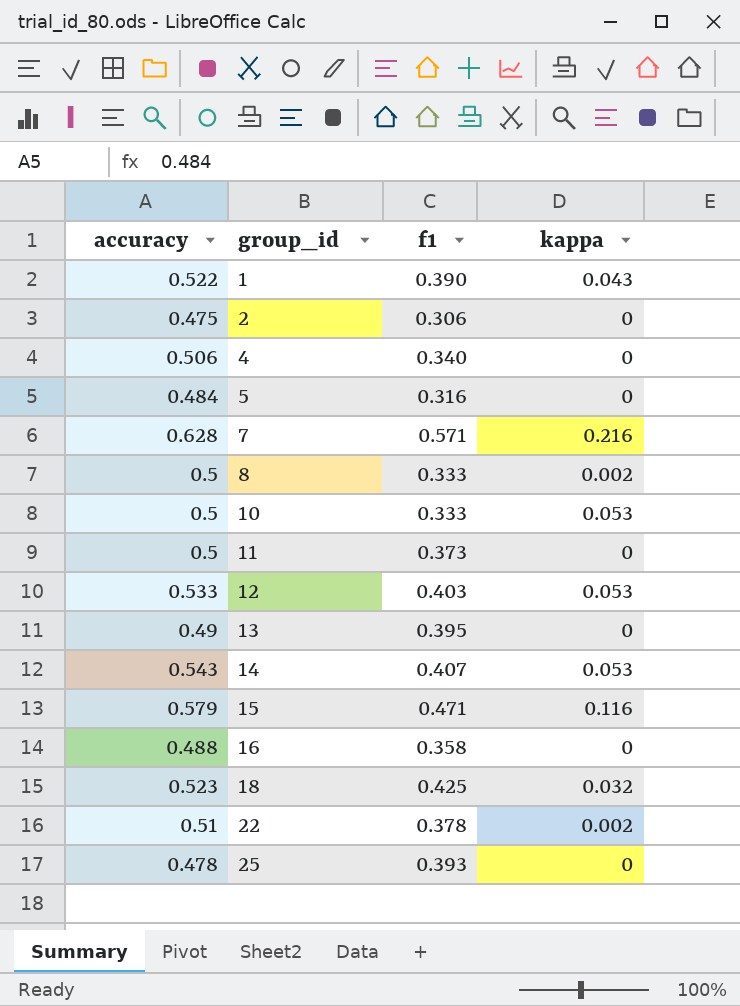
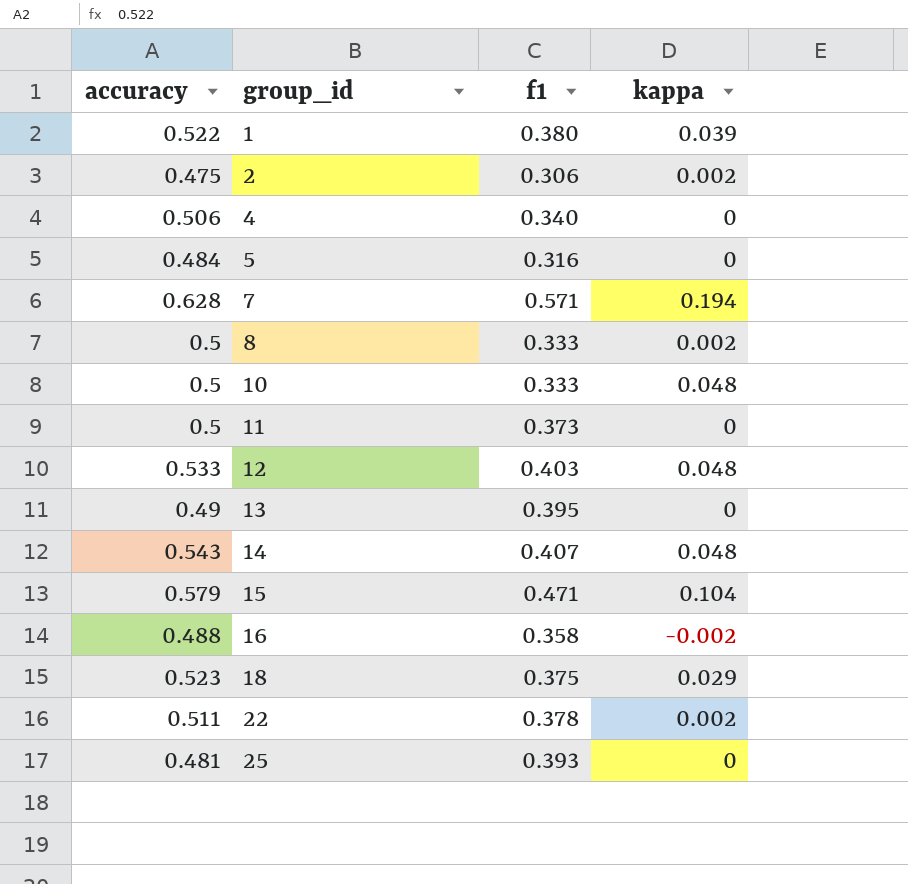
1 | f1: 0.390 -> 0.380
1 | kappa: 0.043 -> 0.039
2 | kappa: 0 -> 0.002
7 | kappa: 0.216 -> 0.194
10 | kappa: 0.053 -> 0.048
12 | kappa: 0.053 -> 0.048
14 | kappa: 0.053 -> 0.048
15 | kappa: 0.116 -> 0.104
16 | kappa: 0 -> -0.002
18 | f1: 0.425 -> 0.375
18 | kappa: 0.032 -> 0.029
22 | accuracy: 0.51 -> 0.511
25 | accuracy: 0.478 -> 0.481

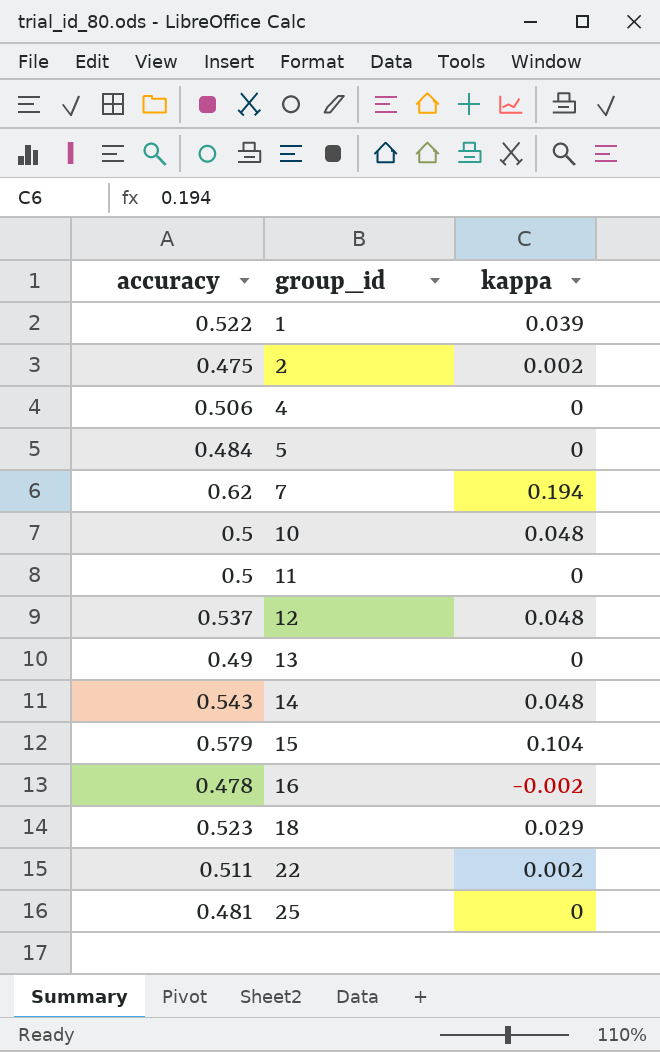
column f1 | position: 3 -> none
row 8: 0.5 | 0.333 | 0.002 -> none
7 | accuracy: 0.628 -> 0.62
12 | accuracy: 0.533 -> 0.537
16 | accuracy: 0.488 -> 0.478

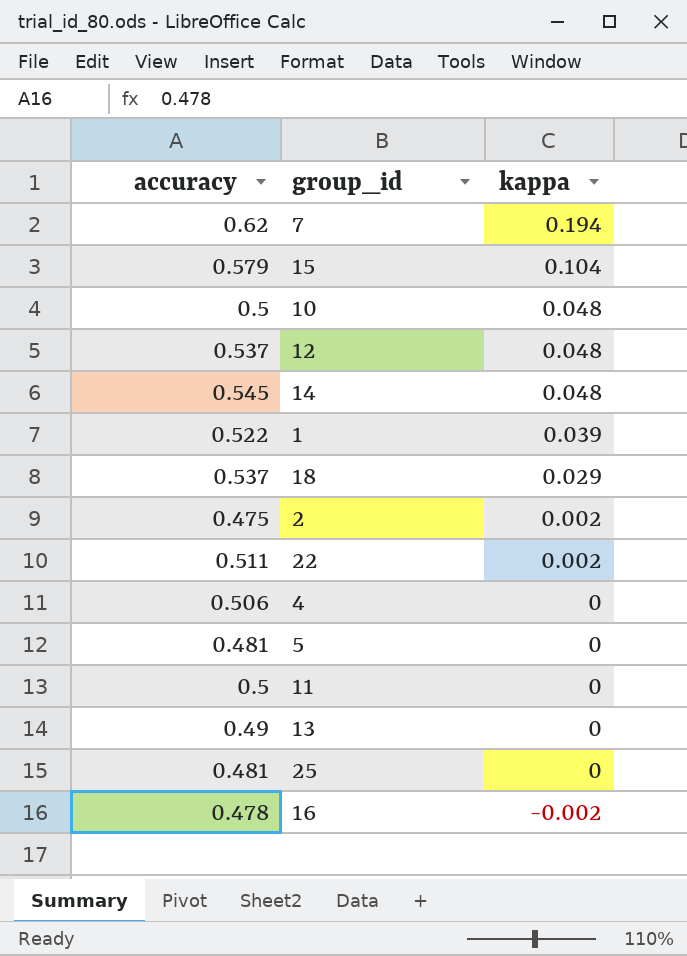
row order: group_id ascending -> kappa descending
14 | accuracy: 0.543 -> 0.545
18 | accuracy: 0.523 -> 0.537
5 | accuracy: 0.484 -> 0.481

